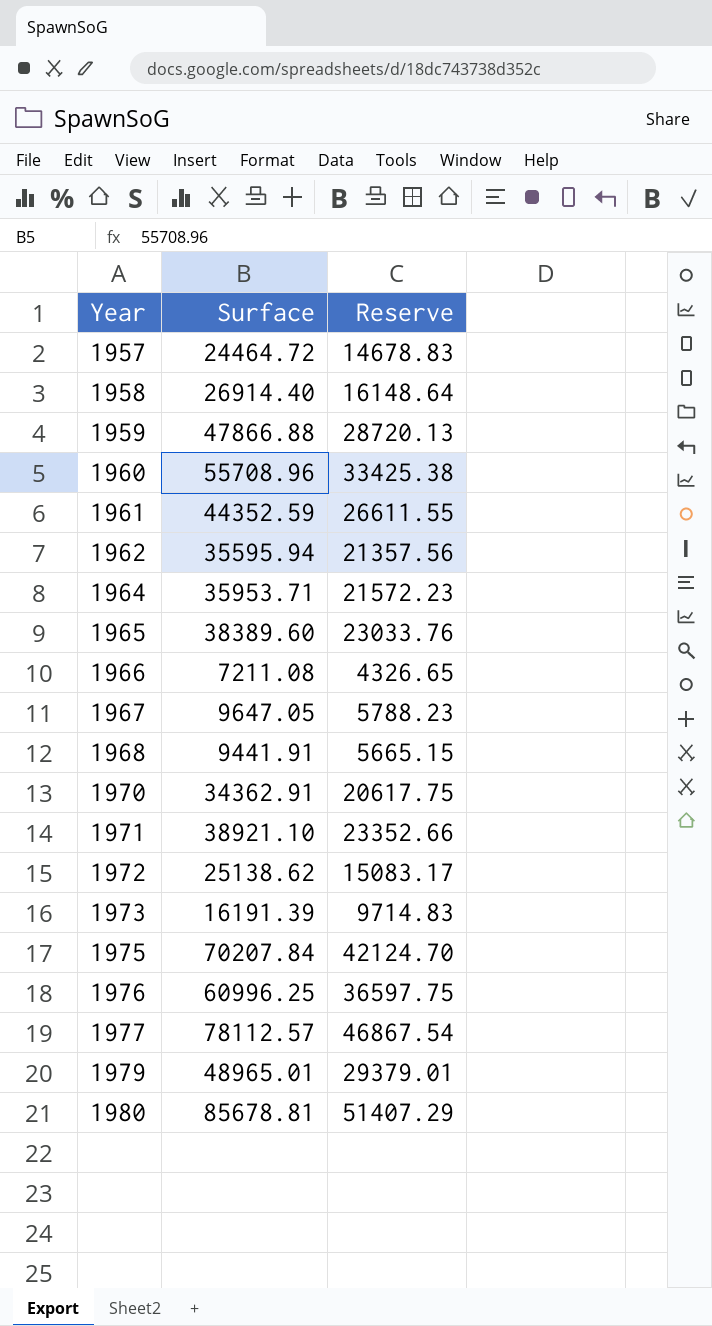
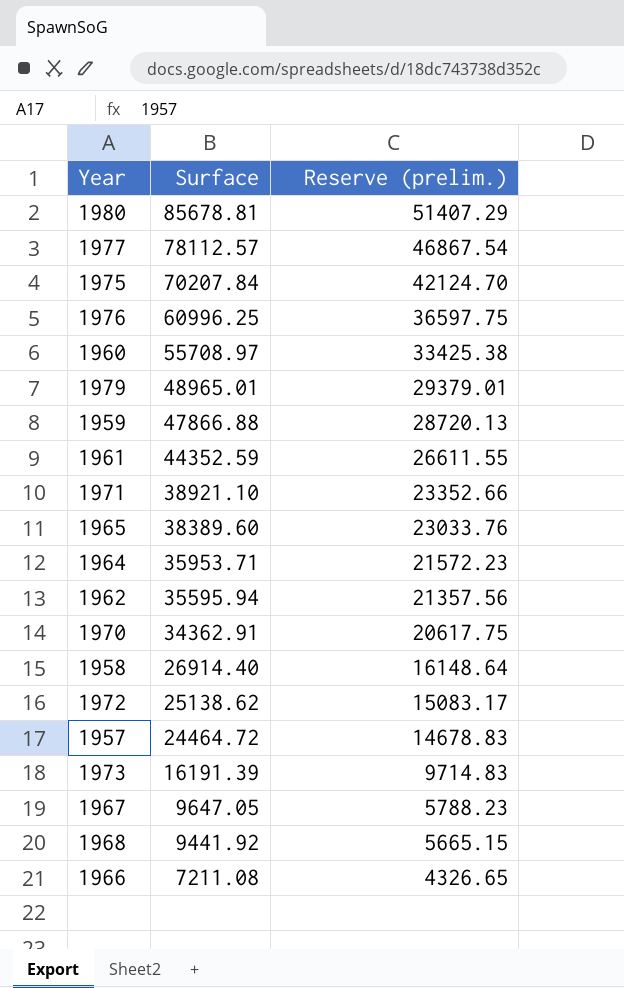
row order: Year ascending -> Surface descending
column name: Reserve -> Reserve (prelim.)
1960 | Surface: 55708.96 -> 55708.97
1968 | Surface: 9441.91 -> 9441.92

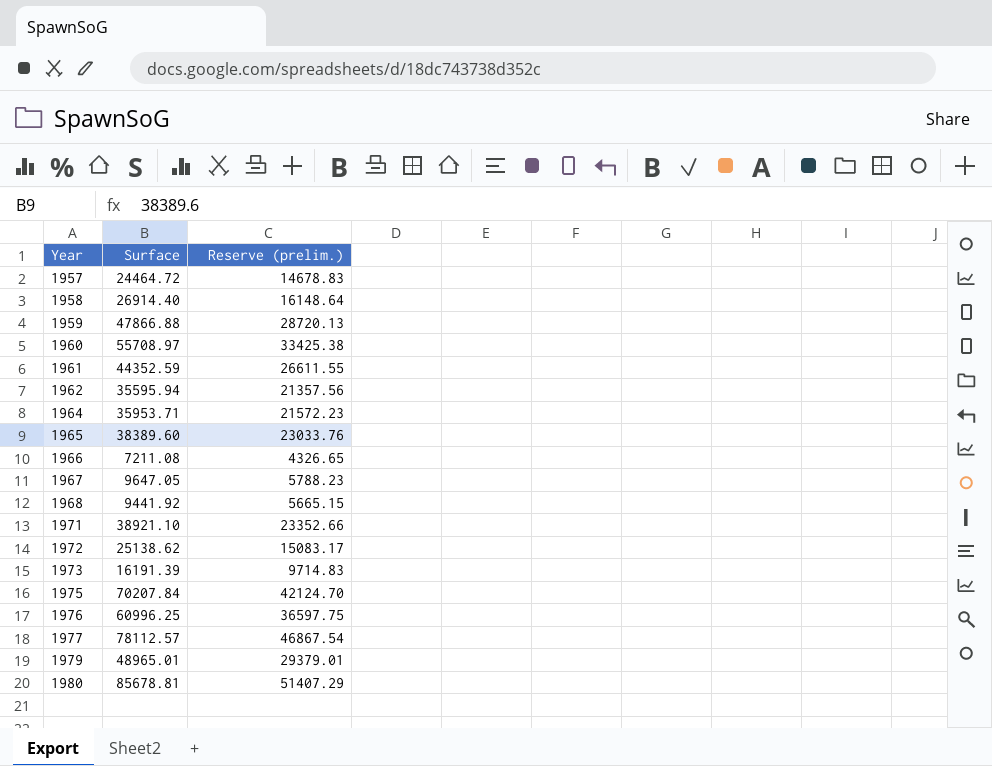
row order: Surface descending -> Year ascending
row 1970: 34362.91 | 20617.75 -> none

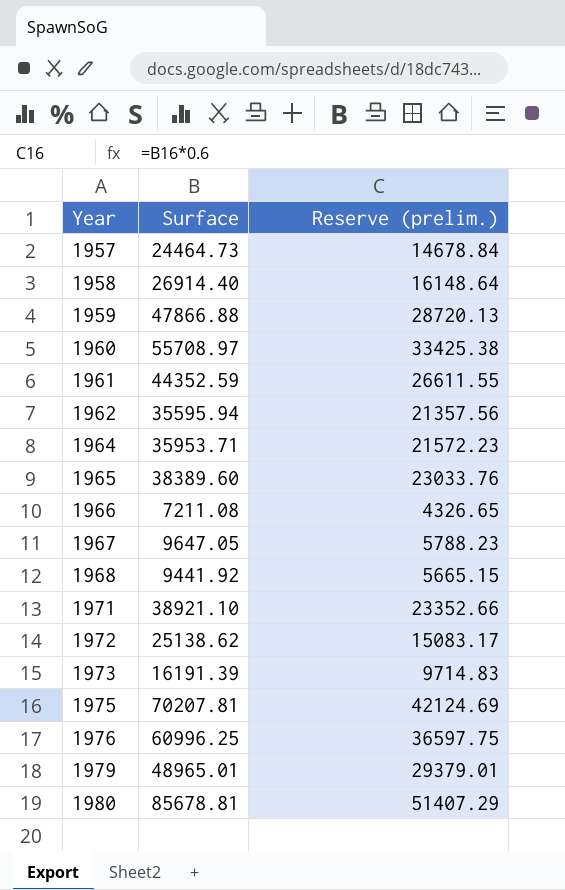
row 1977: 78112.57 | 46867.54 -> none
1957 | Surface: 24464.72 -> 24464.73
1957 | Reserve (prelim.): 14678.83 -> 14678.84
1975 | Surface: 70207.84 -> 70207.81
1975 | Reserve (prelim.): 42124.70 -> 42124.69

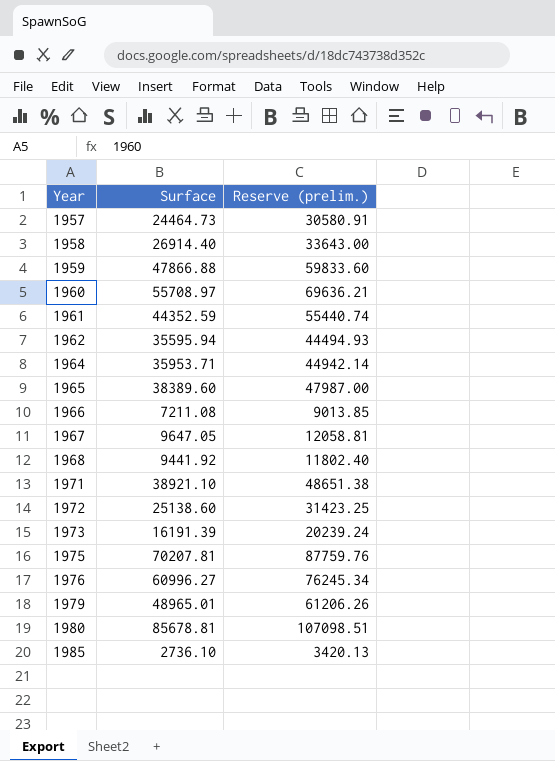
column Reserve (prelim.) | formula: [Surface] * 0.6 -> [Surface] * 1.25
1972 | Surface: 25138.62 -> 25138.60
1976 | Surface: 60996.25 -> 60996.27
row 1985: none -> 2736.10 | 3420.13

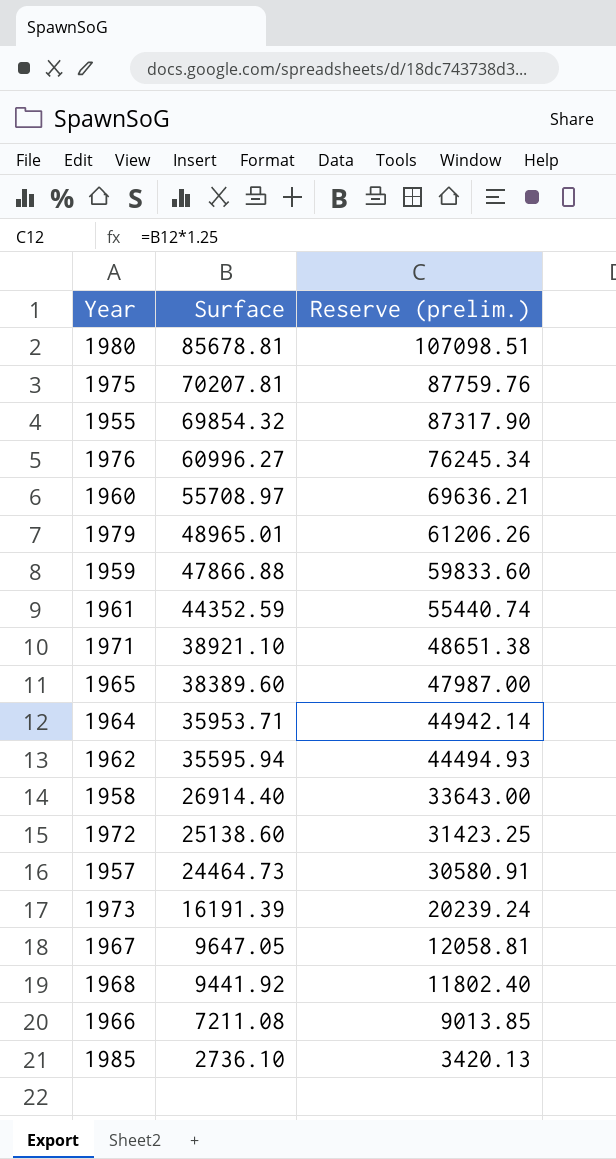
row order: Year ascending -> Surface descending
row 1955: none -> 69854.32 | 87317.90

